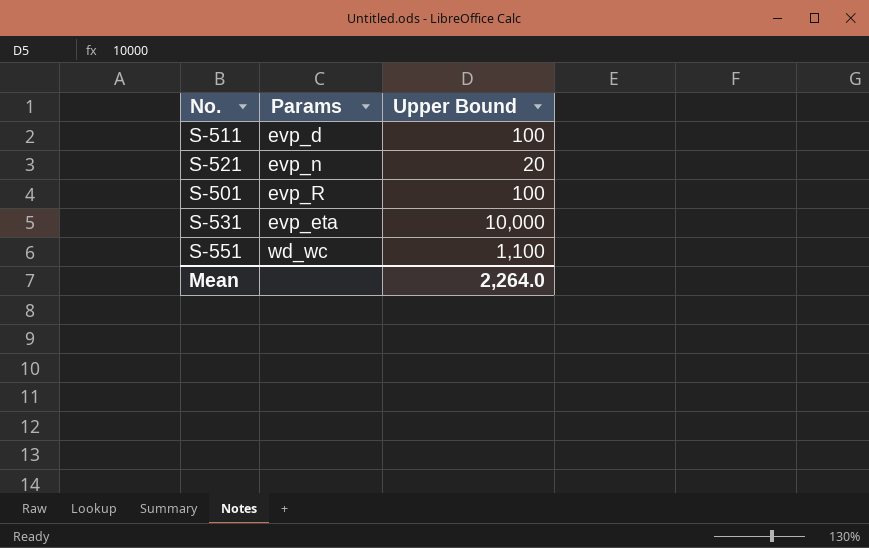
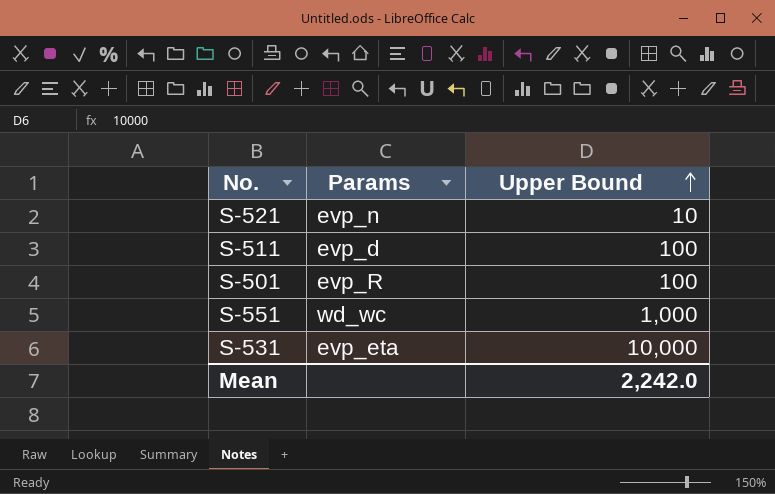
row order: none -> Upper Bound ascending
S-521 | Upper Bound: 20 -> 10
S-551 | Upper Bound: 1,100 -> 1,000
Mean | Upper Bound: 2,264.0 -> 2,242.0

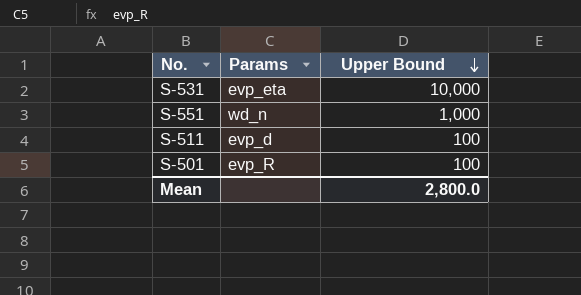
row order: Upper Bound ascending -> Upper Bound descending
row S-521: evp_n | 10 -> none
S-551 | Params: wd_wc -> wd_n
Mean | Upper Bound: 2,242.0 -> 2,800.0

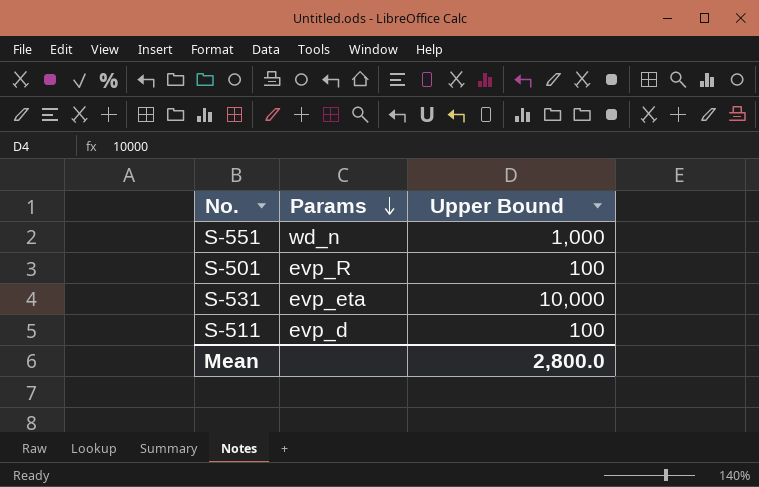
row order: Upper Bound descending -> Params descending

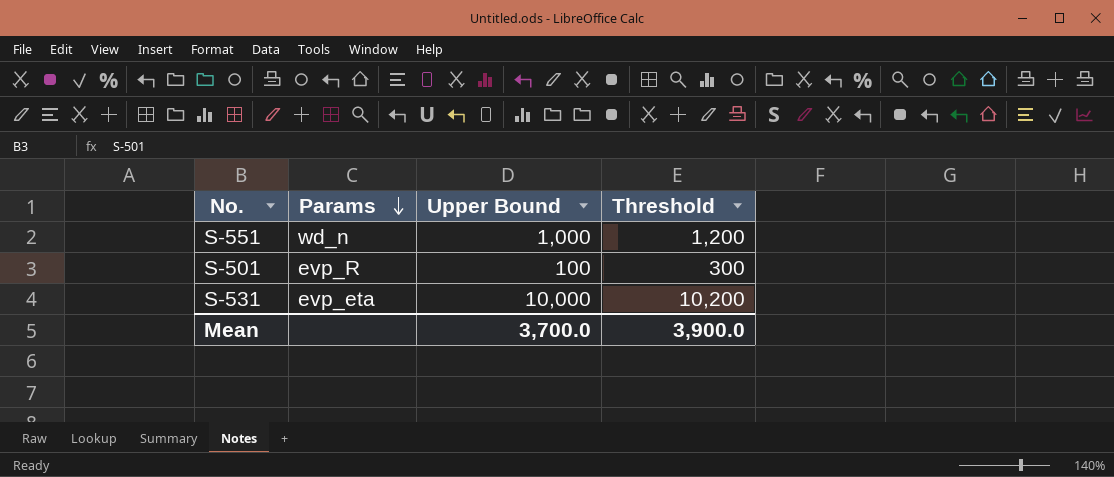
column Threshold | formula: none -> [Upper Bound] + 200
row S-511: evp_d | 100 -> none
Mean | Upper Bound: 2,800.0 -> 3,700.0

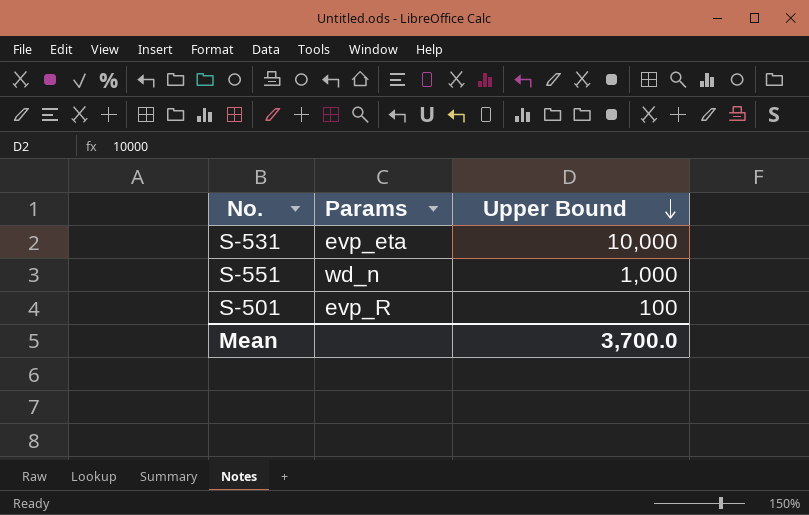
row order: Params descending -> Upper Bound descending
column Threshold | formula: [Upper Bound] + 200 -> none

